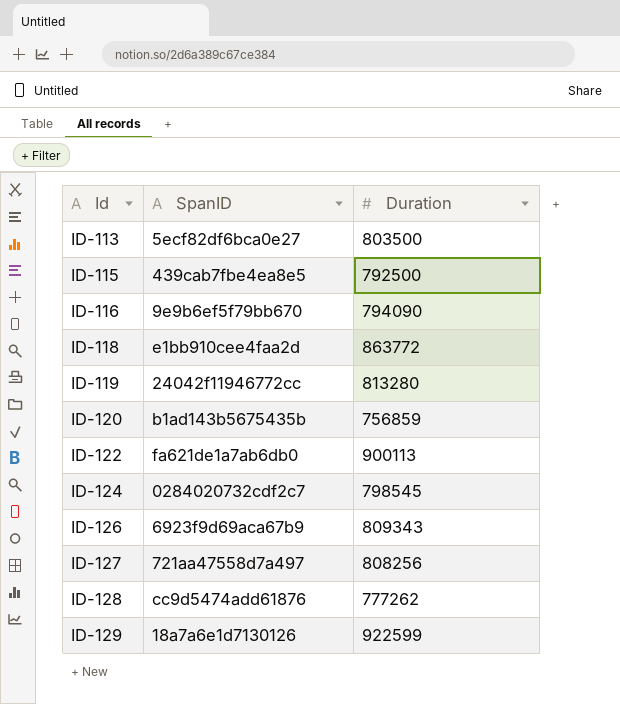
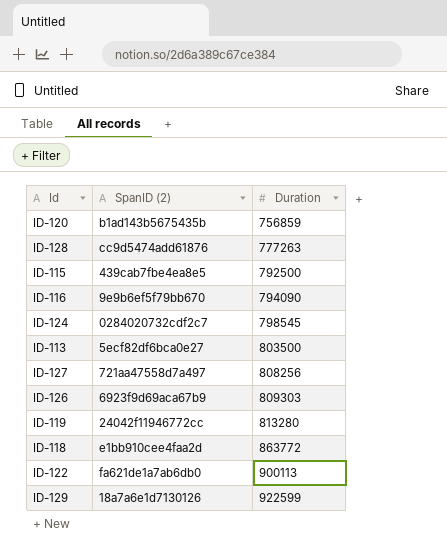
row order: Id ascending -> Duration ascending
column name: SpanID -> SpanID (2)
ID-128 | Duration: 777262 -> 777263
ID-126 | Duration: 809343 -> 809303

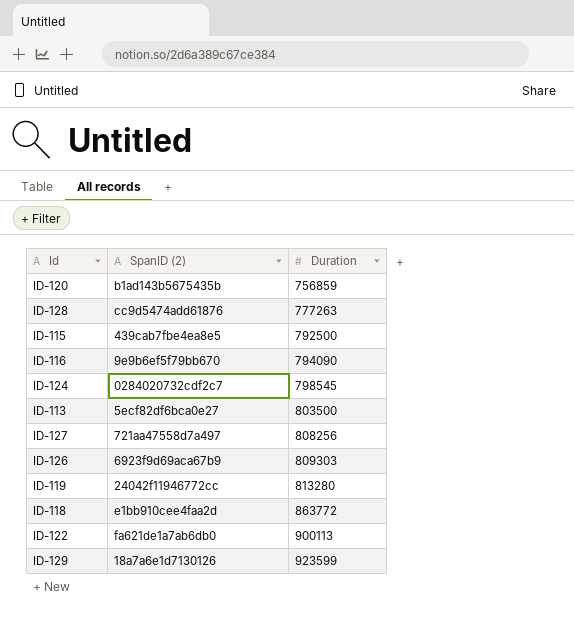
ID-129 | Duration: 922599 -> 923599

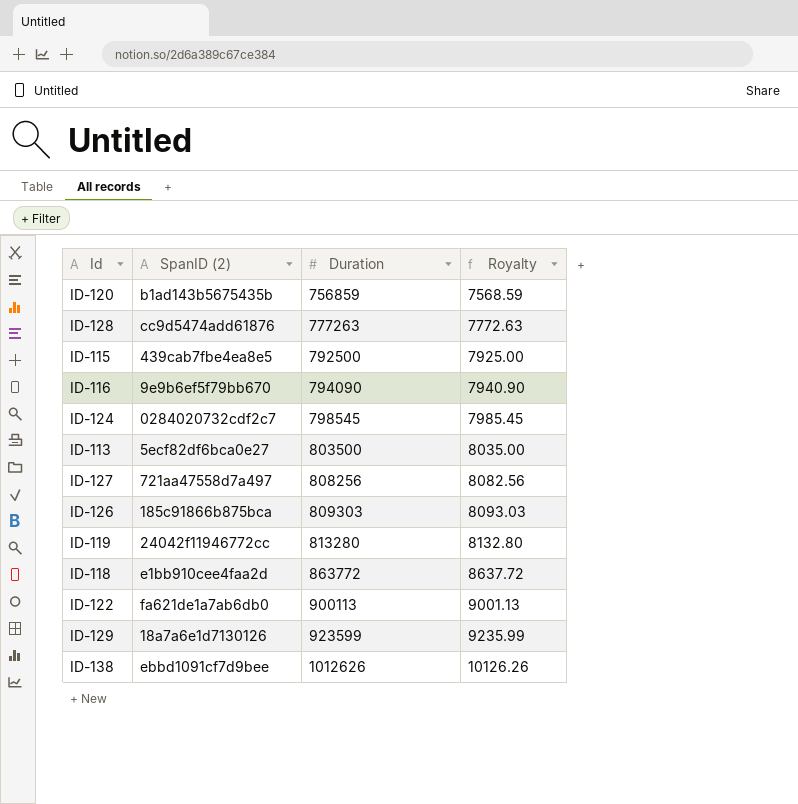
column Royalty | formula: none -> [Duration] * 0.01
ID-126 | SpanID (2): 6923f9d69aca67b9 -> 185c91866b875bca
row ID-138: none -> ebbd1091cf7d9bee | 1012626 | 10126.26

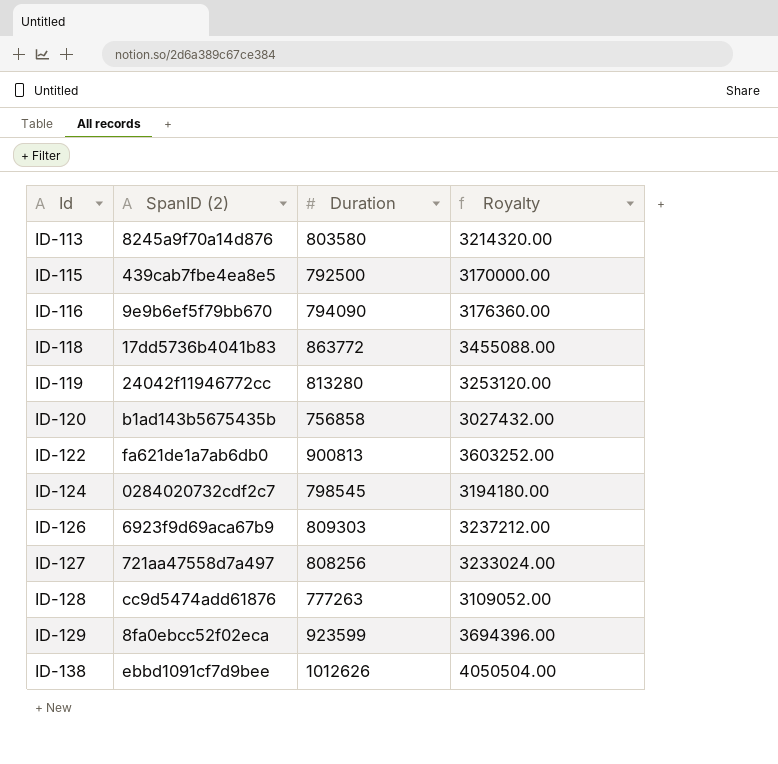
row order: Duration ascending -> Id ascending
column Royalty | formula: [Duration] * 0.01 -> [Duration] * 4
ID-113 | SpanID (2): 5ecf82df6bca0e27 -> 8245a9f70a14d876
ID-113 | Duration: 803500 -> 803580
ID-118 | SpanID (2): e1bb910cee4faa2d -> 17dd5736b4041b83
ID-120 | Duration: 756859 -> 756858
ID-122 | Duration: 900113 -> 900813
ID-126 | SpanID (2): 185c91866b875bca -> 6923f9d69aca67b9
ID-129 | SpanID (2): 18a7a6e1d7130126 -> 8fa0ebcc52f02eca

